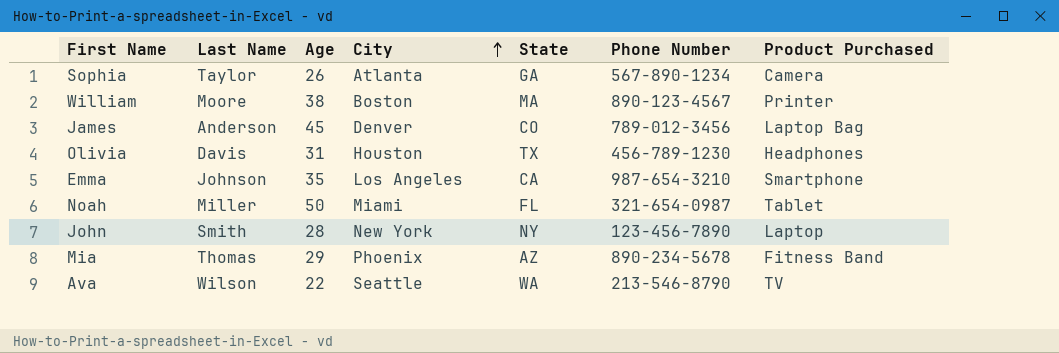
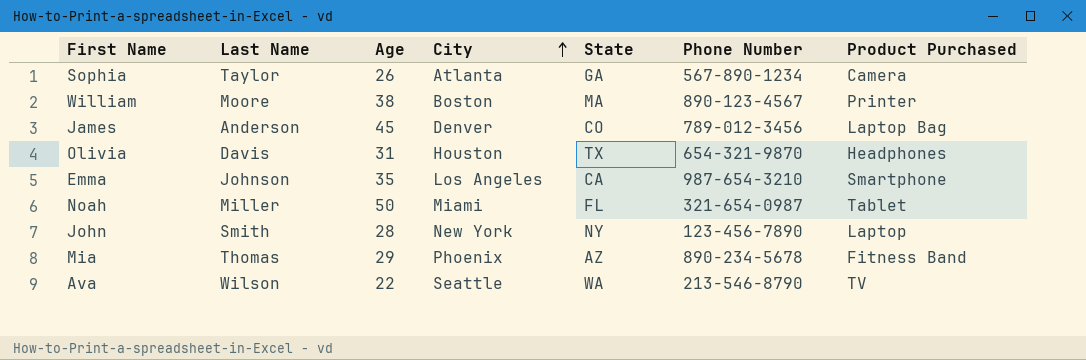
Olivia | Phone Number: 456-789-1230 -> 654-321-9870

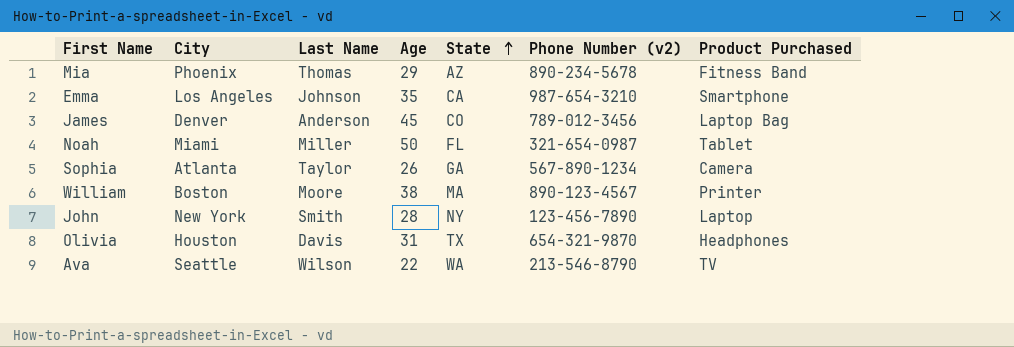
row order: City ascending -> State ascending
column City | position: 4 -> 2
column name: Phone Number -> Phone Number (v2)

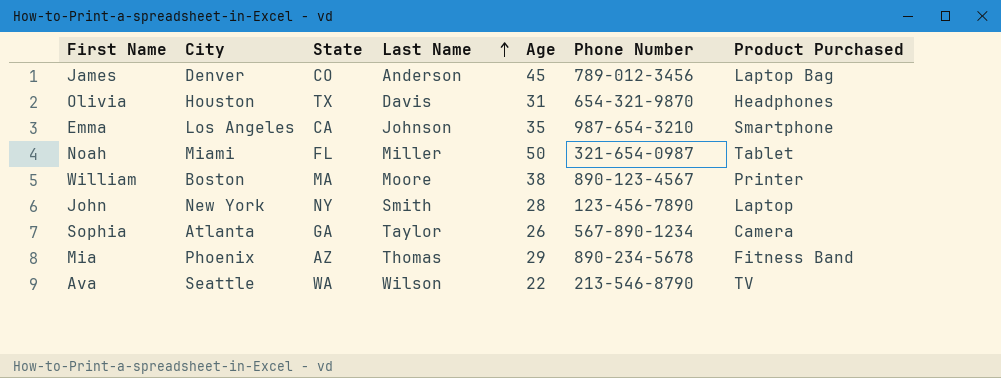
row order: State ascending -> Last Name ascending
column State | position: 5 -> 3
column name: Phone Number (v2) -> Phone Number

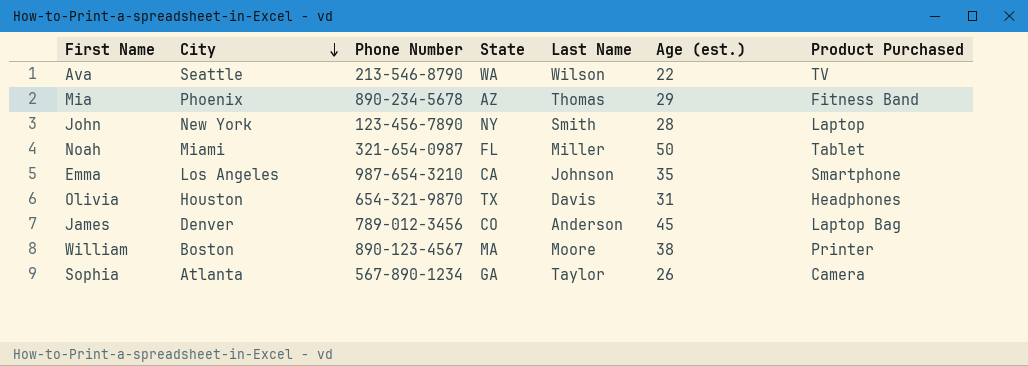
row order: Last Name ascending -> City descending
column Phone Number | position: 6 -> 3
column name: Age -> Age (est.)

